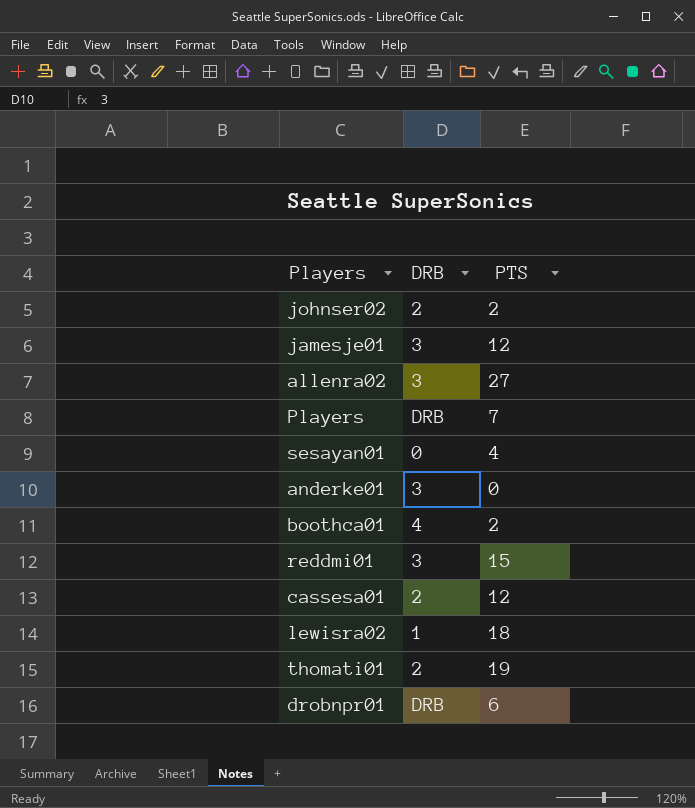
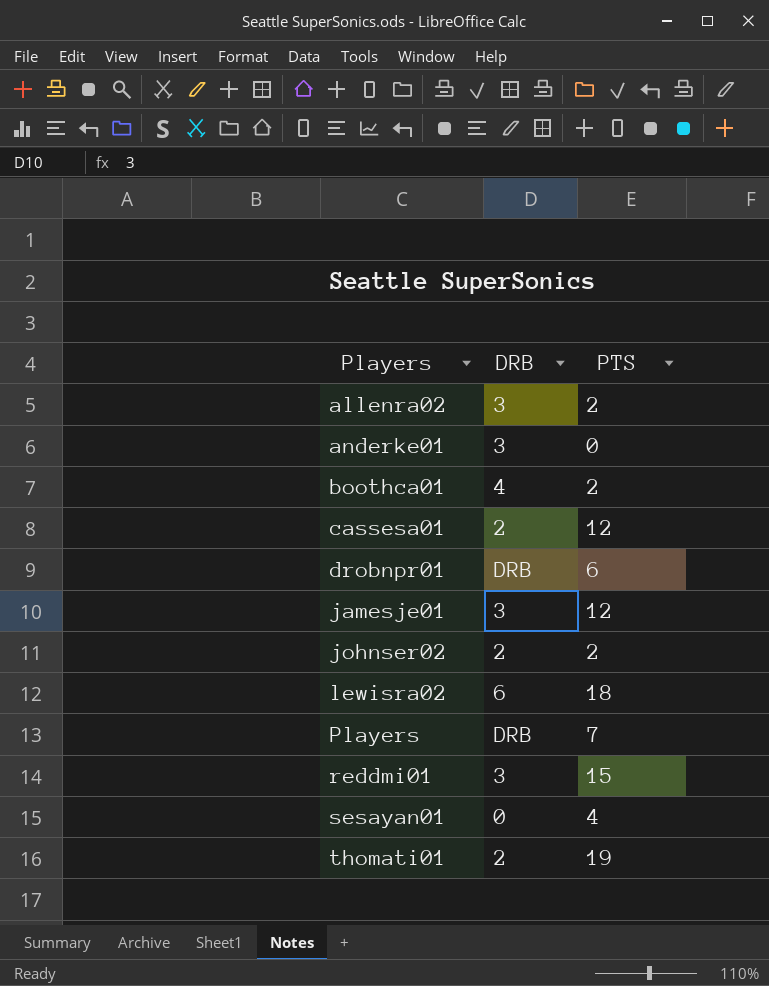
row order: none -> Players ascending
allenra02 | PTS: 27 -> 2
lewisra02 | DRB: 1 -> 6

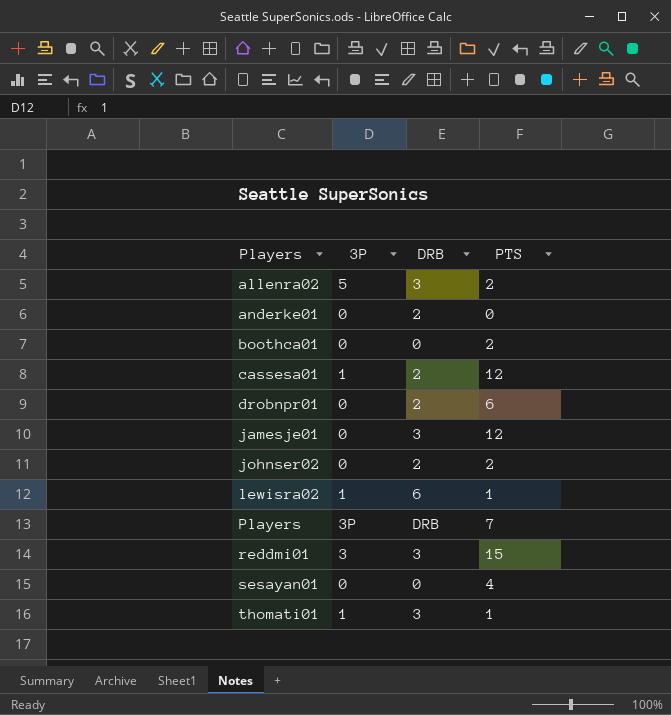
column 3P | position: none -> 2
anderke01 | DRB: 3 -> 2
boothca01 | DRB: 4 -> 0
drobnpr01 | DRB: DRB -> 2
lewisra02 | PTS: 18 -> 1
thomati01 | DRB: 2 -> 3
thomati01 | PTS: 19 -> 1

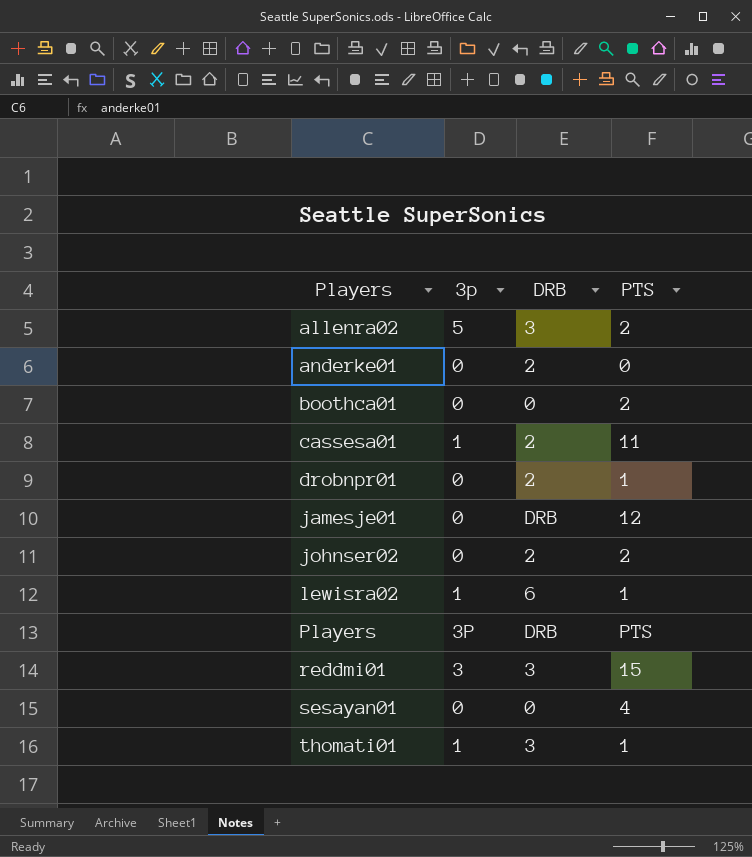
column name: 3P -> 3p
cassesa01 | PTS: 12 -> 11
drobnpr01 | PTS: 6 -> 1
jamesje01 | DRB: 3 -> DRB
Players | PTS: 7 -> PTS

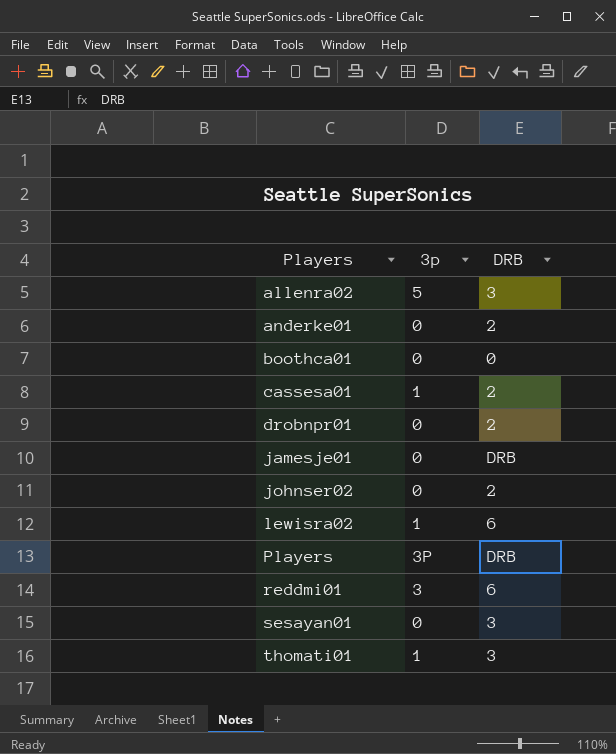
column PTS | position: 4 -> none
reddmi01 | DRB: 3 -> 6
sesayan01 | DRB: 0 -> 3

